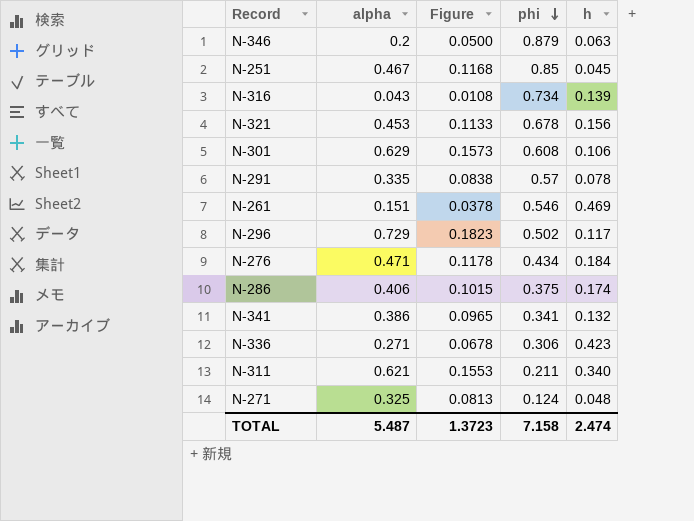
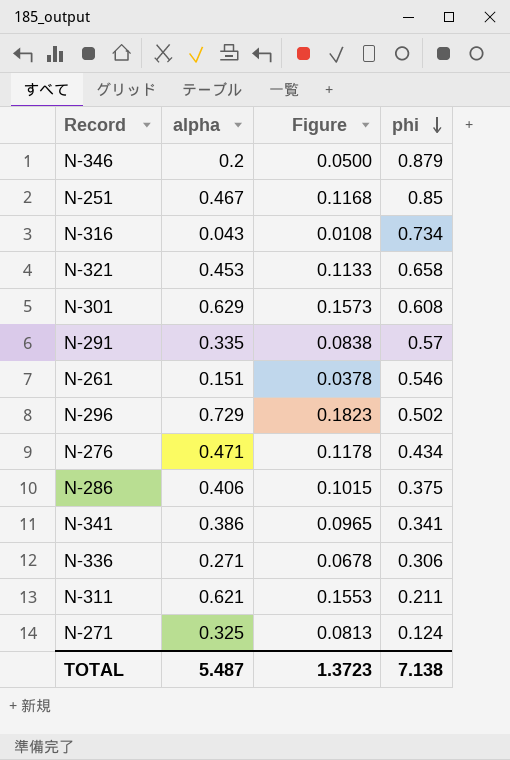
column h | position: 5 -> none
N-321 | phi: 0.678 -> 0.658
TOTAL | phi: 7.158 -> 7.138

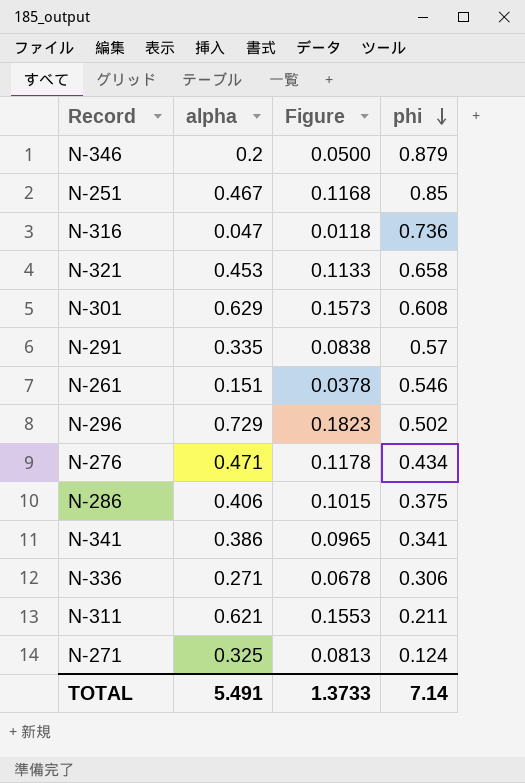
N-316 | alpha: 0.043 -> 0.047
N-316 | Figure: 0.0108 -> 0.0118
N-316 | phi: 0.734 -> 0.736
TOTAL | alpha: 5.487 -> 5.491
TOTAL | Figure: 1.3723 -> 1.3733
TOTAL | phi: 7.138 -> 7.14

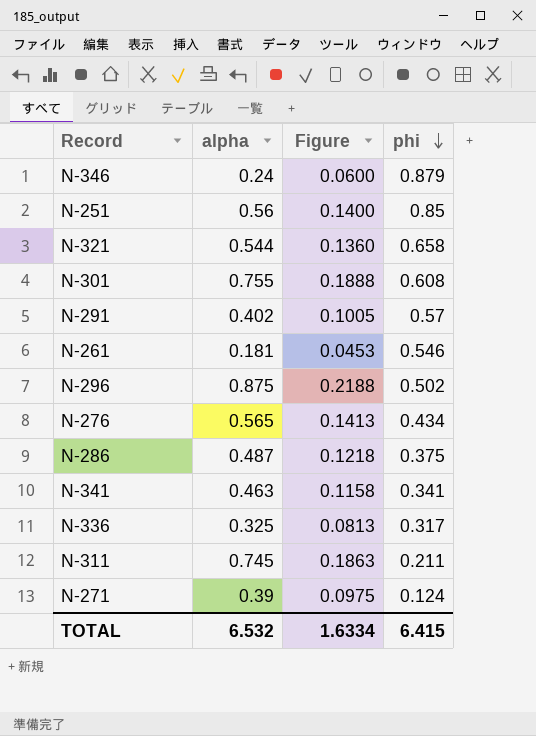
row N-316: 0.047 | 0.0118 | 0.736 -> none
N-346 | alpha: 0.2 -> 0.24
N-346 | Figure: 0.0500 -> 0.0600
N-251 | alpha: 0.467 -> 0.56
N-251 | Figure: 0.1168 -> 0.1400
N-321 | alpha: 0.453 -> 0.544
N-321 | Figure: 0.1133 -> 0.1360
N-301 | alpha: 0.629 -> 0.755
N-301 | Figure: 0.1573 -> 0.1888
N-291 | alpha: 0.335 -> 0.402
N-291 | Figure: 0.0838 -> 0.1005
N-261 | alpha: 0.151 -> 0.181
N-261 | Figure: 0.0378 -> 0.0453
N-296 | alpha: 0.729 -> 0.875
N-296 | Figure: 0.1823 -> 0.2188
N-276 | alpha: 0.471 -> 0.565
N-276 | Figure: 0.1178 -> 0.1413
N-286 | alpha: 0.406 -> 0.487
N-286 | Figure: 0.1015 -> 0.1218
N-341 | alpha: 0.386 -> 0.463
N-341 | Figure: 0.0965 -> 0.1158
N-336 | alpha: 0.271 -> 0.325
N-336 | Figure: 0.0678 -> 0.0813
N-336 | phi: 0.306 -> 0.317
N-311 | alpha: 0.621 -> 0.745
N-311 | Figure: 0.1553 -> 0.1863
N-271 | alpha: 0.325 -> 0.39
N-271 | Figure: 0.0813 -> 0.0975
TOTAL | alpha: 5.491 -> 6.532
TOTAL | Figure: 1.3733 -> 1.6334
TOTAL | phi: 7.14 -> 6.415

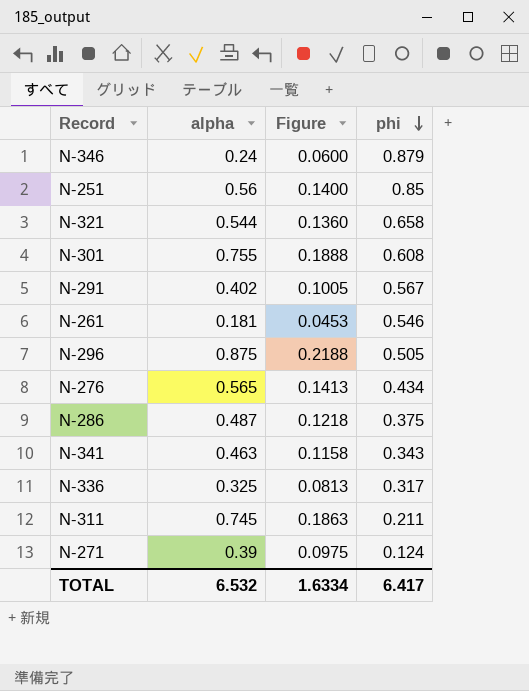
N-291 | phi: 0.57 -> 0.567
N-296 | phi: 0.502 -> 0.505
N-341 | phi: 0.341 -> 0.343
TOTAL | phi: 6.415 -> 6.417

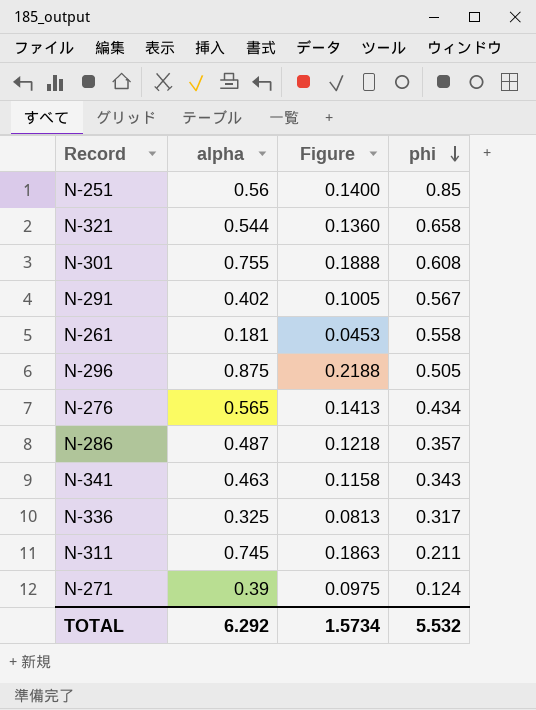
row N-346: 0.24 | 0.0600 | 0.879 -> none
N-261 | phi: 0.546 -> 0.558
N-286 | phi: 0.375 -> 0.357
TOTAL | alpha: 6.532 -> 6.292
TOTAL | Figure: 1.6334 -> 1.5734
TOTAL | phi: 6.417 -> 5.532

